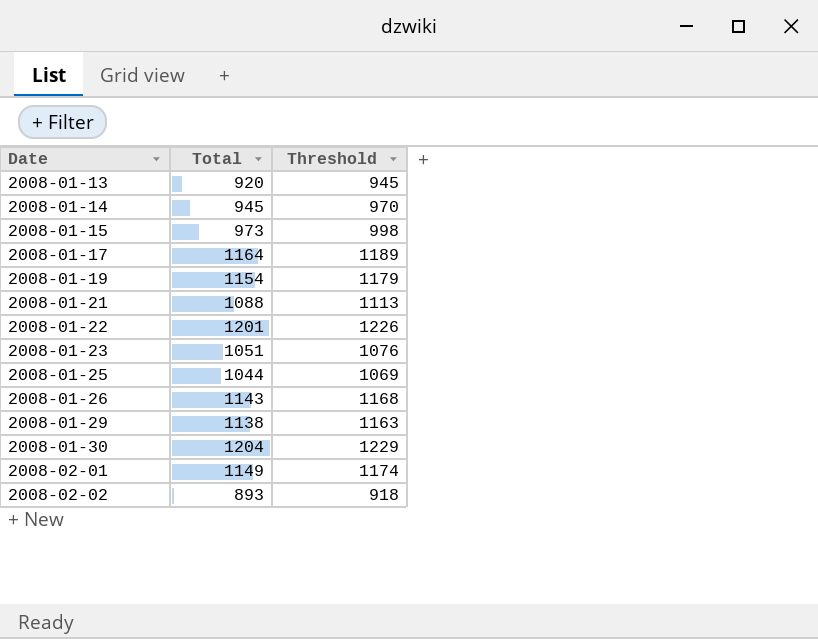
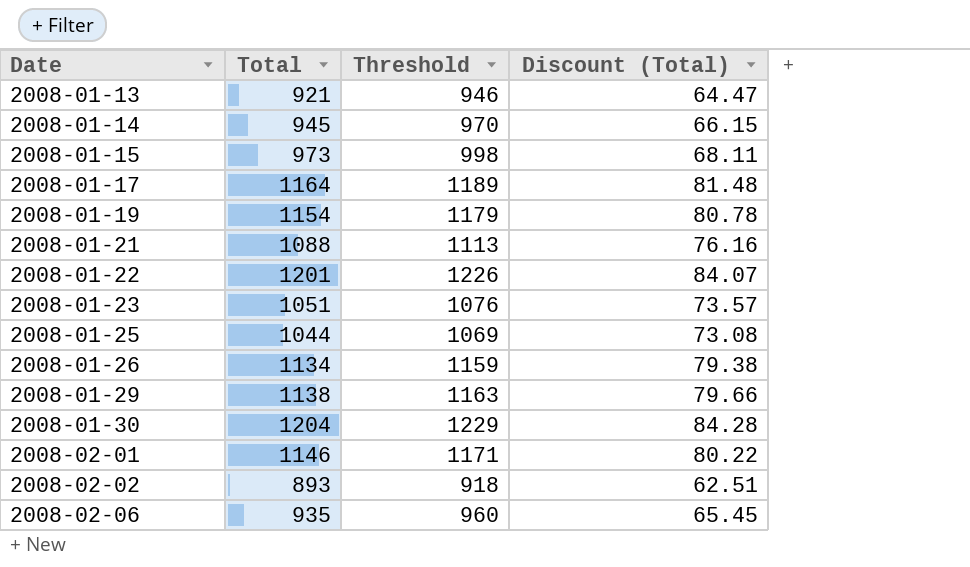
column Discount (Total) | formula: none -> [Total] * 0.07
2008-01-13 | Total: 920 -> 921
2008-01-13 | Threshold: 945 -> 946
2008-01-26 | Total: 1143 -> 1134
2008-01-26 | Threshold: 1168 -> 1159
2008-02-01 | Total: 1149 -> 1146
2008-02-01 | Threshold: 1174 -> 1171
row 2008-02-06: none -> 935 | 960 | 65.45

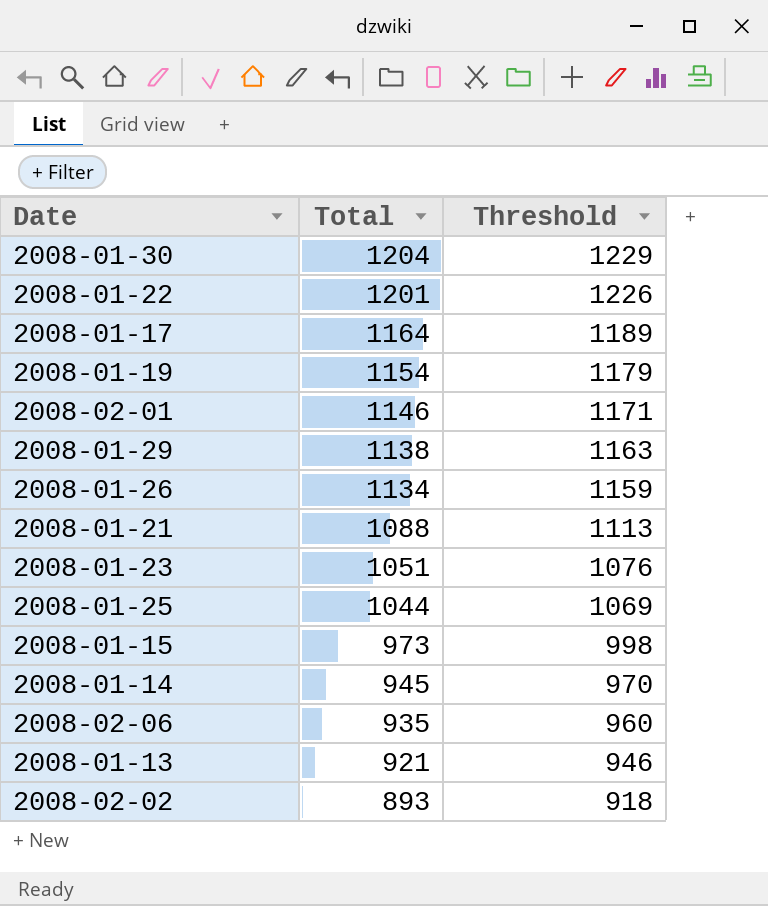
row order: Date ascending -> Total descending
column Discount (Total) | formula: [Total] * 0.07 -> none

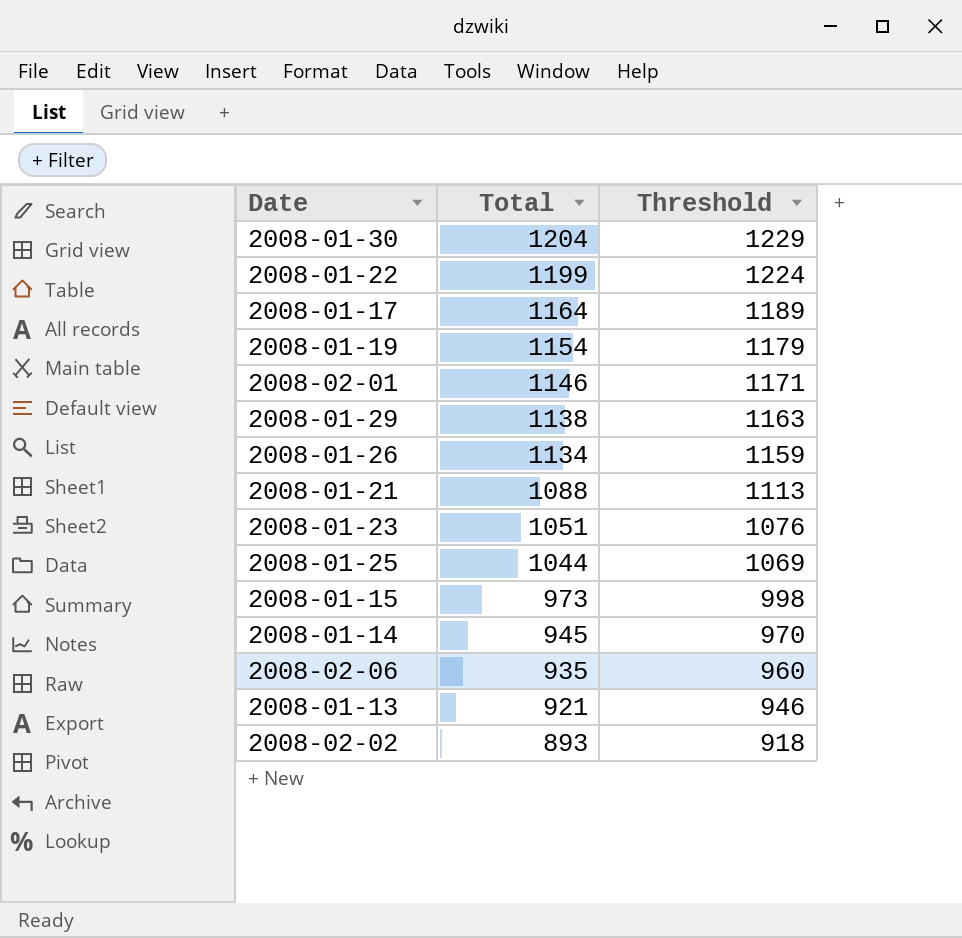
2008-01-22 | Total: 1201 -> 1199
2008-01-22 | Threshold: 1226 -> 1224

